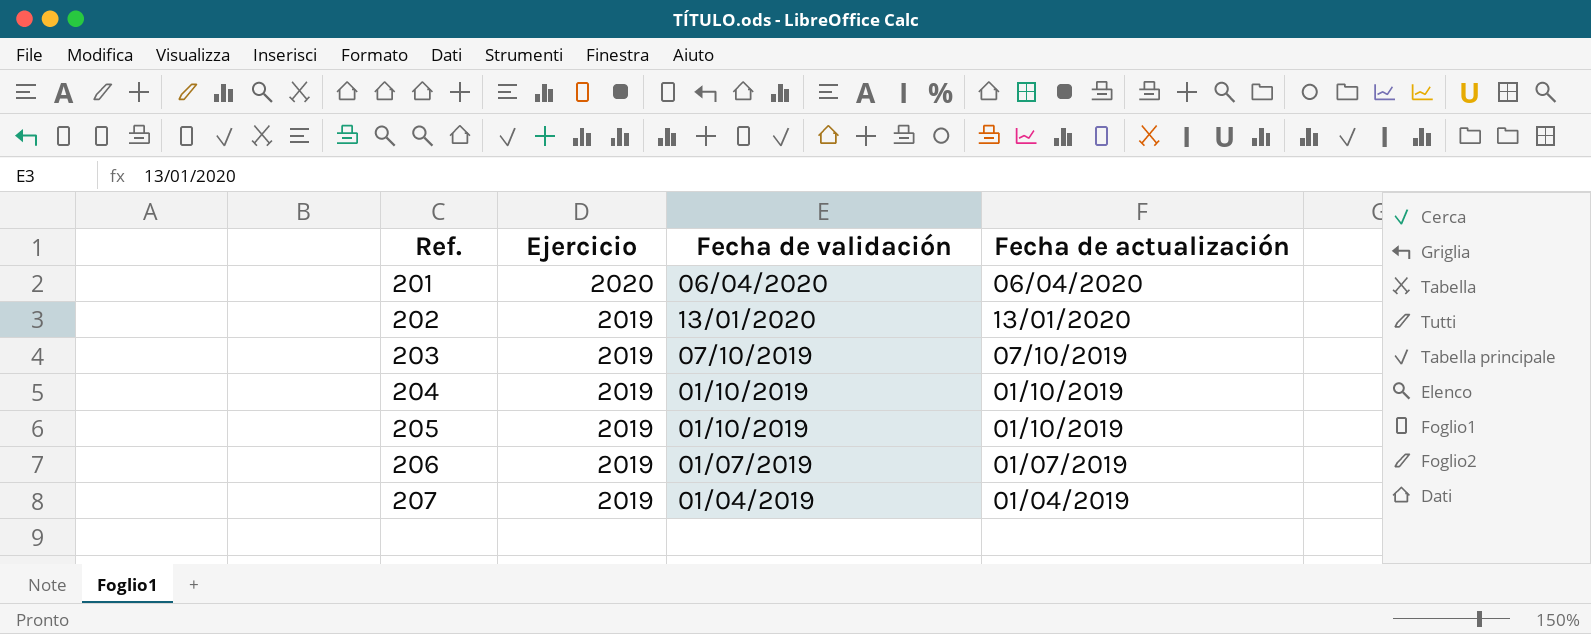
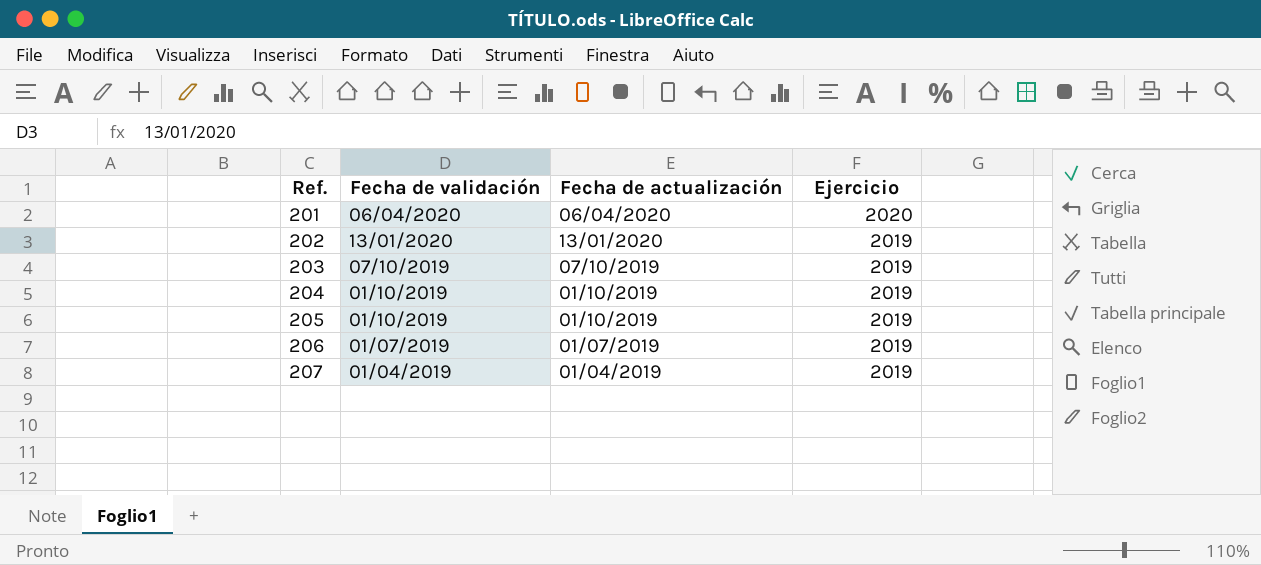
column Ejercicio | position: 2 -> 4

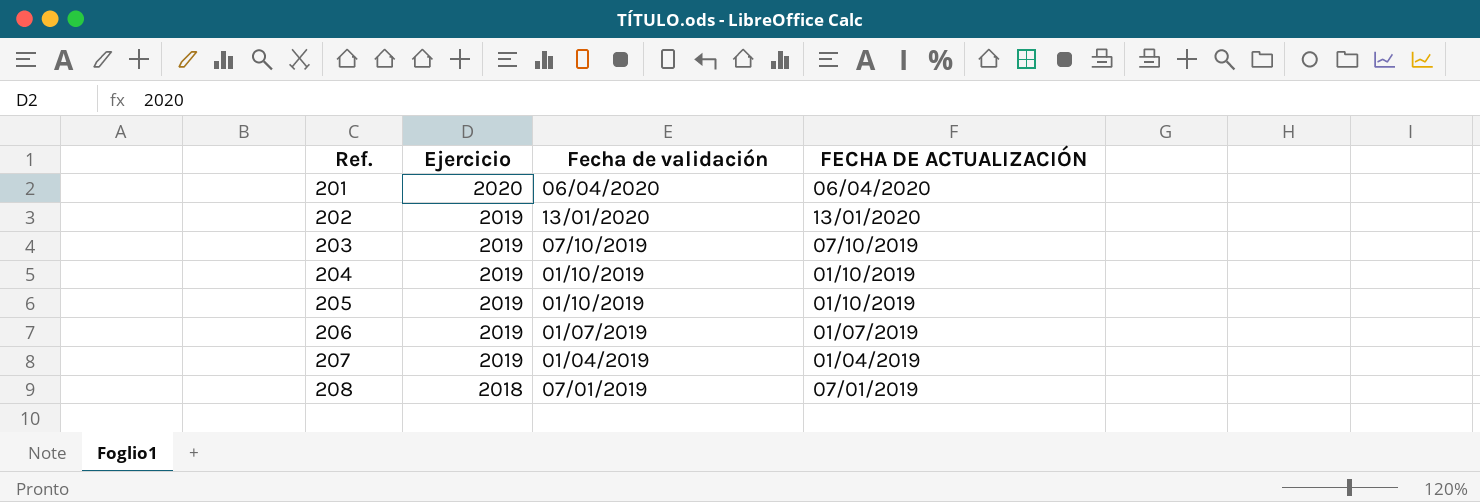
column Ejercicio | position: 4 -> 2
column name: Fecha de actualización -> FECHA DE ACTUALIZACIÓN
row 208: none -> 2018 | 07/01/2019 | 07/01/2019

